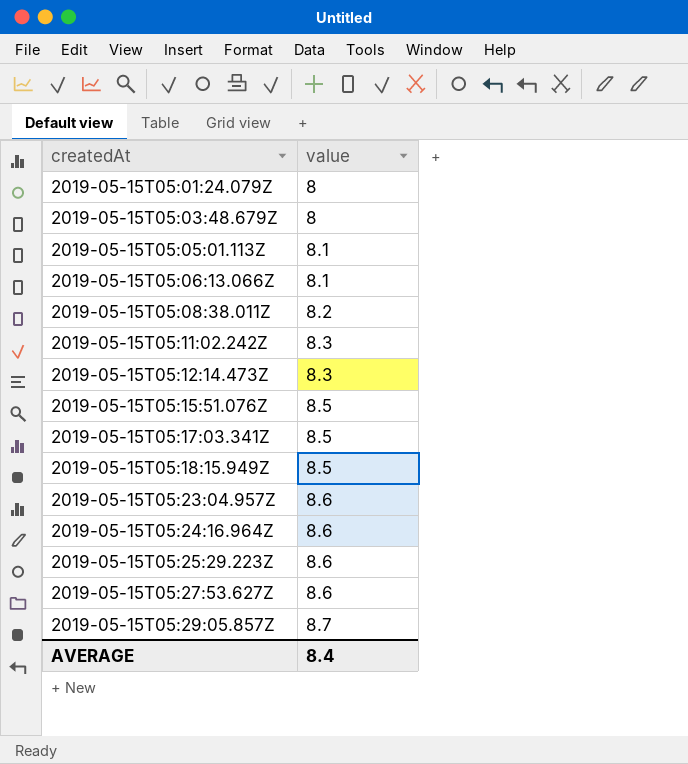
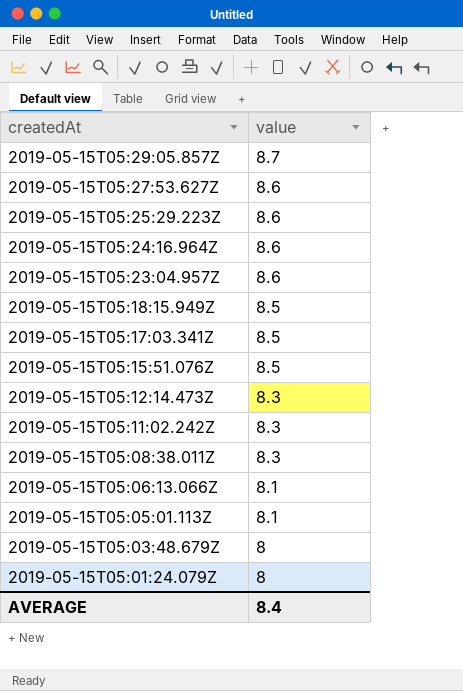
row order: createdAt ascending -> createdAt descending
2019-05-15T05:08:38.011Z | value: 8.2 -> 8.3

